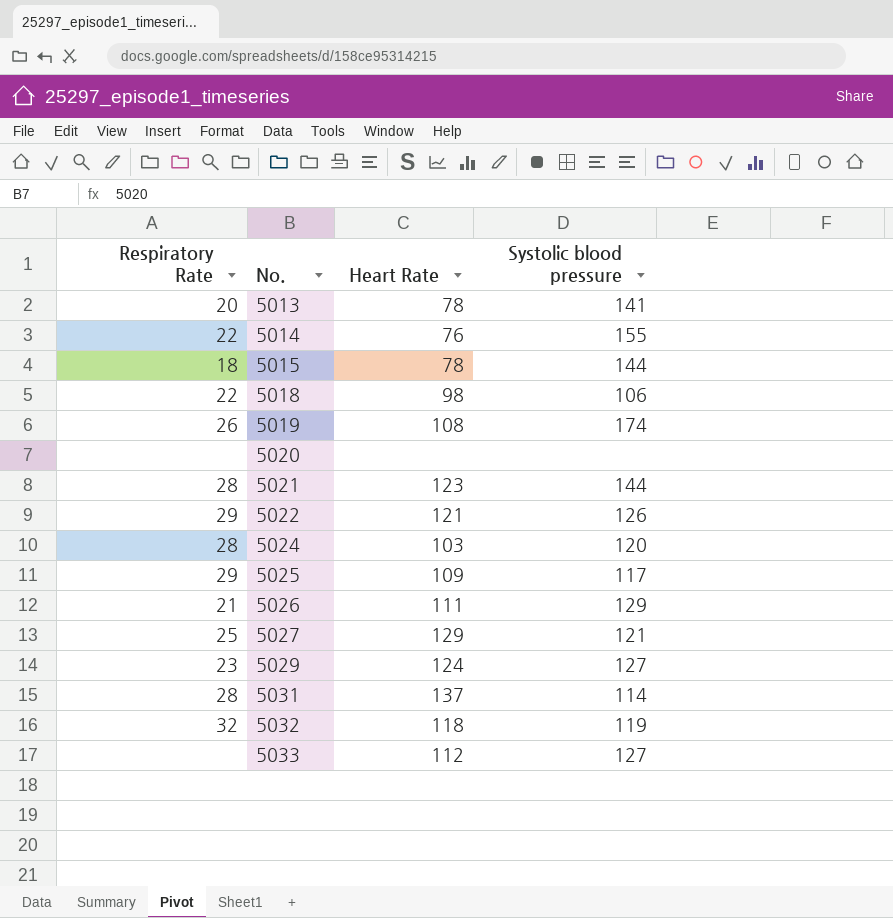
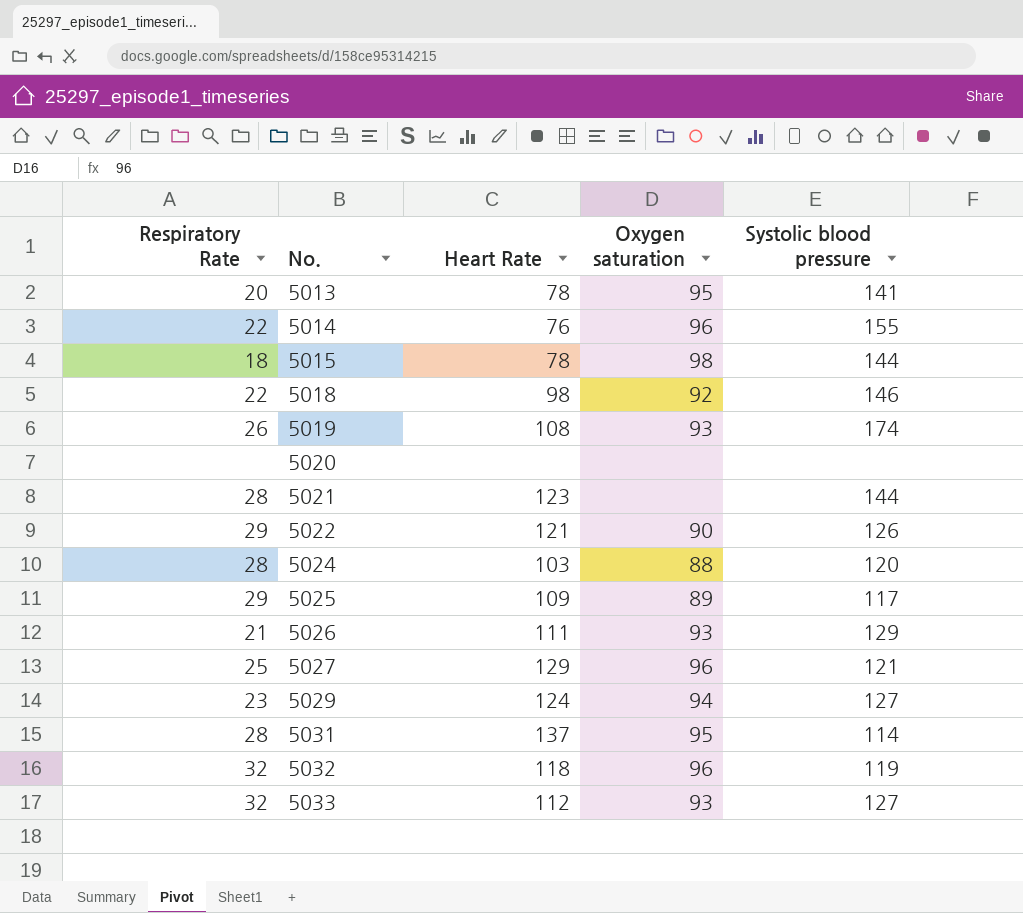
column Oxygen saturation | position: none -> 4
5018 | Systolic blood pressure: 106 -> 146
5033 | Respiratory Rate: none -> 32

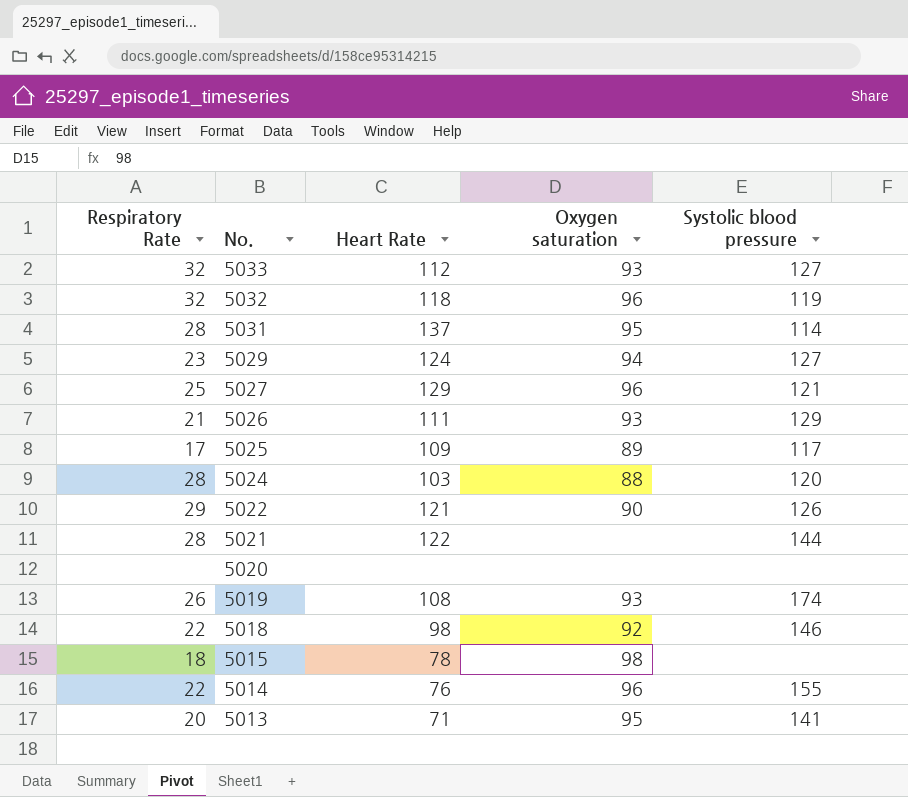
row order: No. ascending -> No. descending
5025 | Respiratory Rate: 29 -> 17
5021 | Heart Rate: 123 -> 122
5015 | Systolic blood pressure: 144 -> none
5013 | Heart Rate: 78 -> 71

